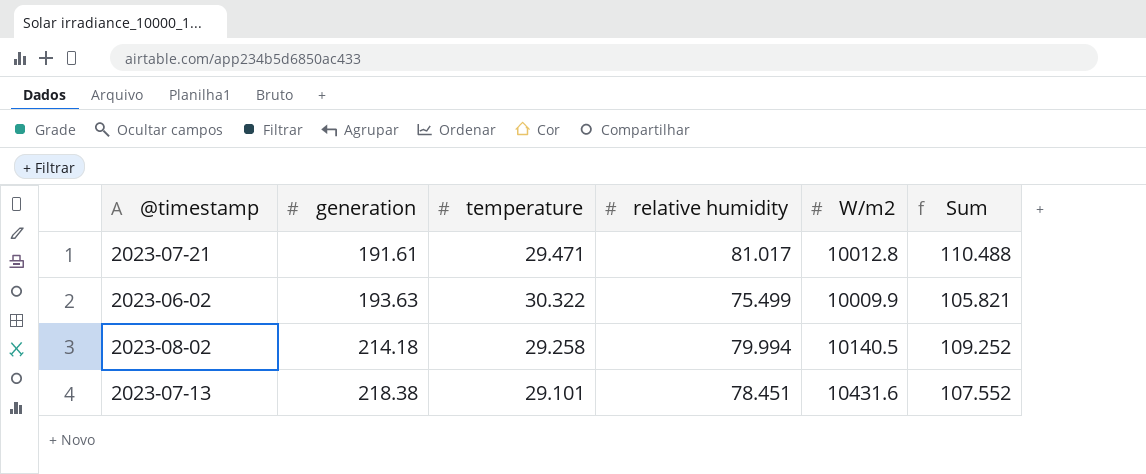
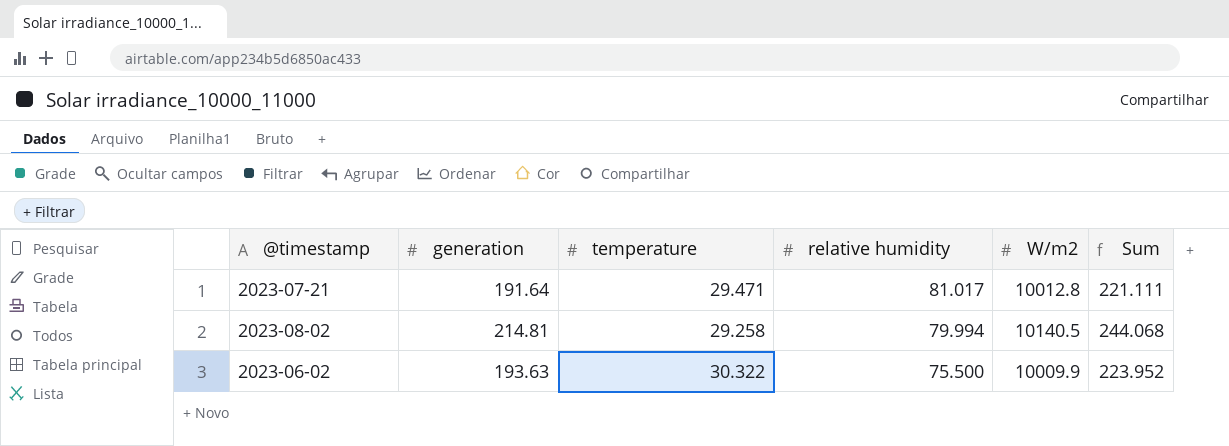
row order: generation ascending -> relative humidity descending
column Sum | formula: [temperature] + [relative humidity] -> [generation] + [temperature]
row 2023-07-13: 218.38 | 29.101 | 78.451 | 10431.6 | 107.552 -> none
2023-07-21 | generation: 191.61 -> 191.64
2023-08-02 | generation: 214.18 -> 214.81
2023-06-02 | relative humidity: 75.499 -> 75.500

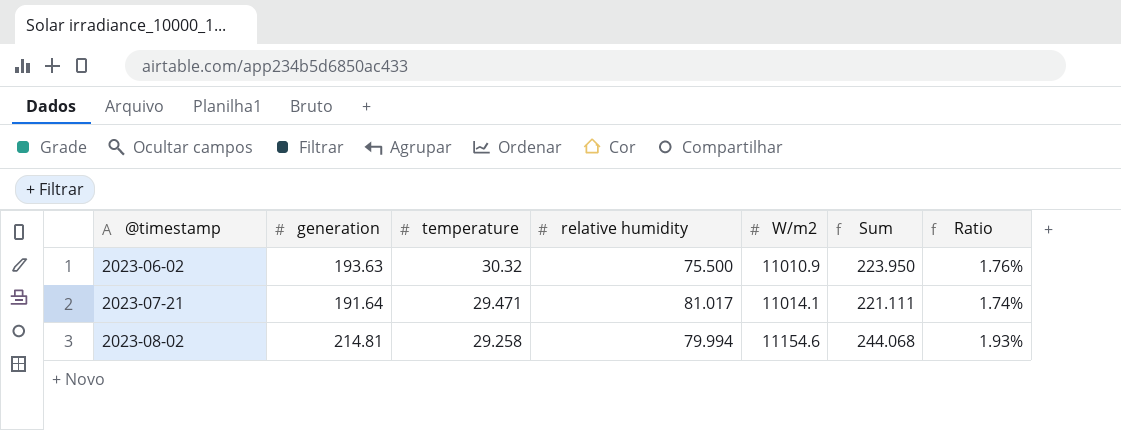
row order: relative humidity descending -> @timestamp ascending
column Ratio | formula: none -> [generation] / [W/m2]
2023-06-02 | temperature: 30.322 -> 30.32
2023-06-02 | W/m2: 10009.9 -> 11010.9
2023-06-02 | Sum: 223.952 -> 223.950
2023-07-21 | W/m2: 10012.8 -> 11014.1
2023-08-02 | W/m2: 10140.5 -> 11154.6

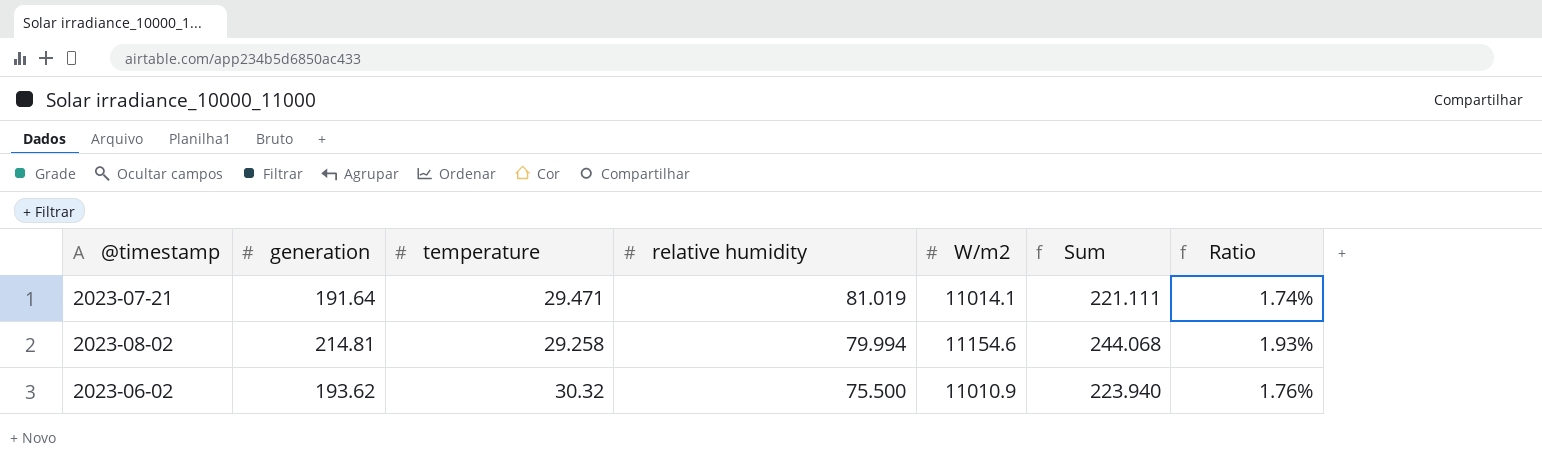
row order: @timestamp ascending -> relative humidity descending
2023-07-21 | relative humidity: 81.017 -> 81.019
2023-06-02 | generation: 193.63 -> 193.62
2023-06-02 | Sum: 223.950 -> 223.940

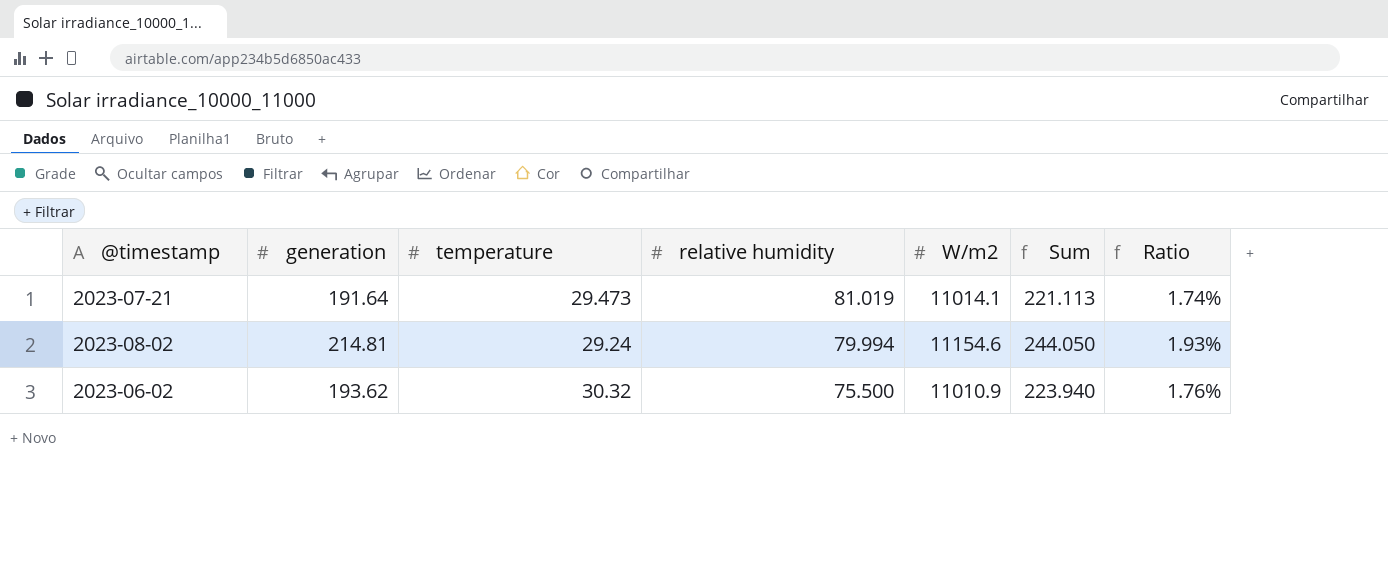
2023-07-21 | temperature: 29.471 -> 29.473
2023-07-21 | Sum: 221.111 -> 221.113
2023-08-02 | temperature: 29.258 -> 29.24
2023-08-02 | Sum: 244.068 -> 244.050

